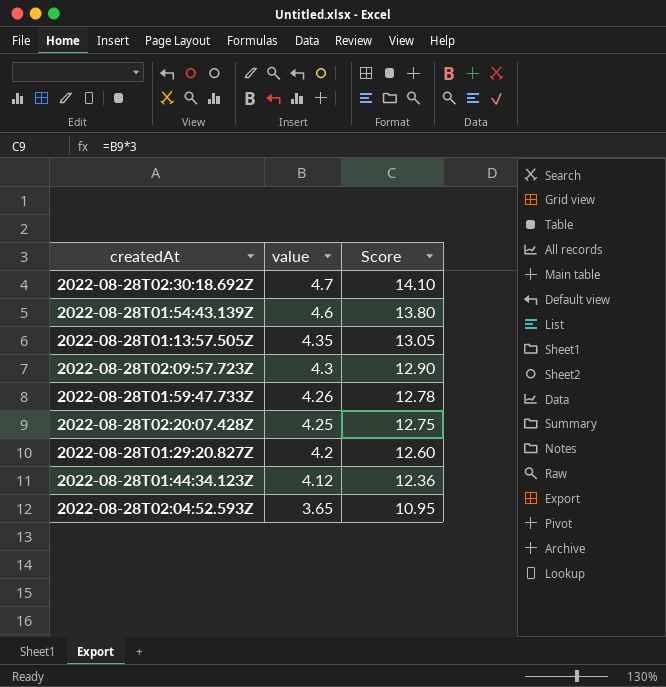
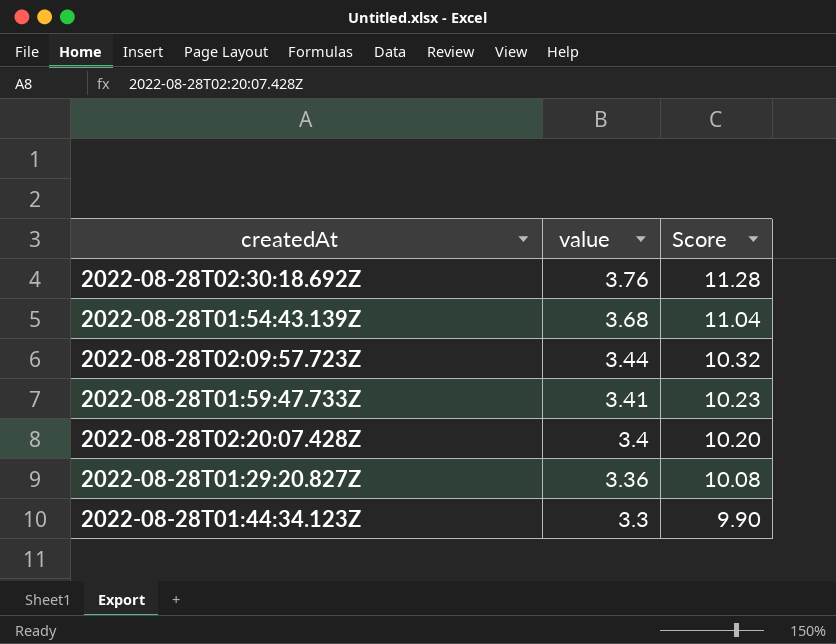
row 2022-08-28T01:13:57.505Z: 4.35 | 13.05 -> none
row 2022-08-28T02:04:52.593Z: 3.65 | 10.95 -> none
2022-08-28T02:30:18.692Z | value: 4.7 -> 3.76
2022-08-28T02:30:18.692Z | Score: 14.10 -> 11.28
2022-08-28T01:54:43.139Z | value: 4.6 -> 3.68
2022-08-28T01:54:43.139Z | Score: 13.80 -> 11.04
2022-08-28T02:09:57.723Z | value: 4.3 -> 3.44
2022-08-28T02:09:57.723Z | Score: 12.90 -> 10.32
2022-08-28T01:59:47.733Z | value: 4.26 -> 3.41
2022-08-28T01:59:47.733Z | Score: 12.78 -> 10.23
2022-08-28T02:20:07.428Z | value: 4.25 -> 3.4
2022-08-28T02:20:07.428Z | Score: 12.75 -> 10.20
2022-08-28T01:29:20.827Z | value: 4.2 -> 3.36
2022-08-28T01:29:20.827Z | Score: 12.60 -> 10.08
2022-08-28T01:44:34.123Z | value: 4.12 -> 3.3
2022-08-28T01:44:34.123Z | Score: 12.36 -> 9.90

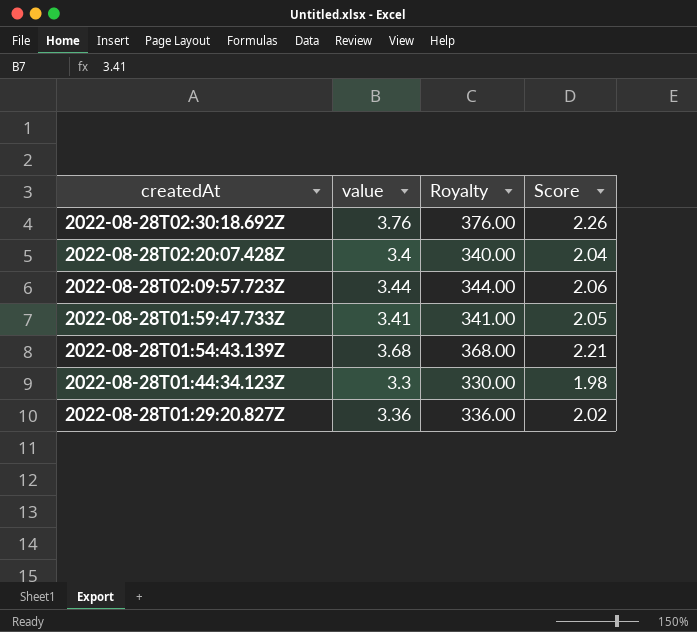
row order: value descending -> createdAt descending
column Royalty | formula: none -> [value] * 100
column Score | formula: [value] * 3 -> [value] * 0.6

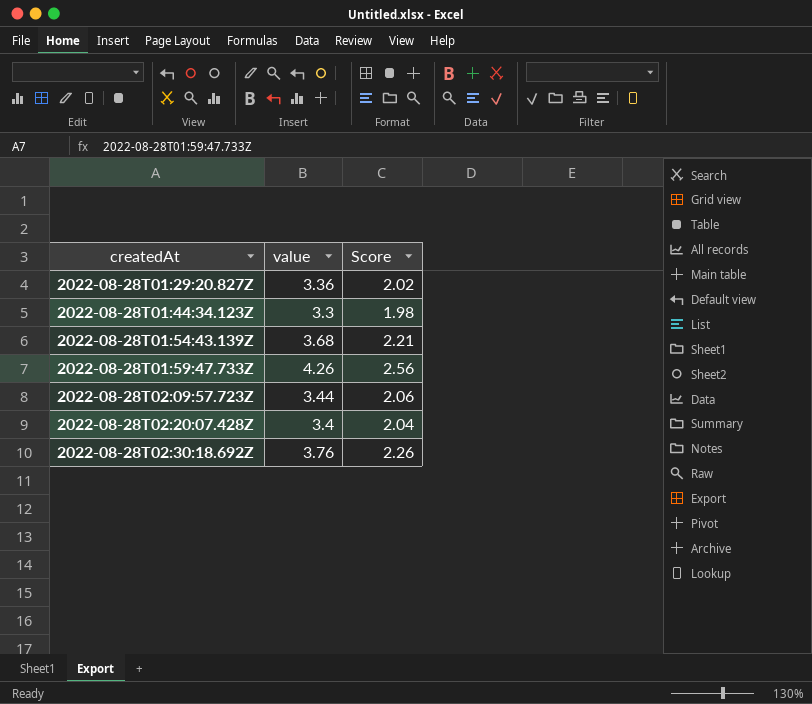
row order: createdAt descending -> createdAt ascending
column Royalty | formula: [value] * 100 -> none
2022-08-28T01:59:47.733Z | value: 3.41 -> 4.26
2022-08-28T01:59:47.733Z | Score: 2.05 -> 2.56

